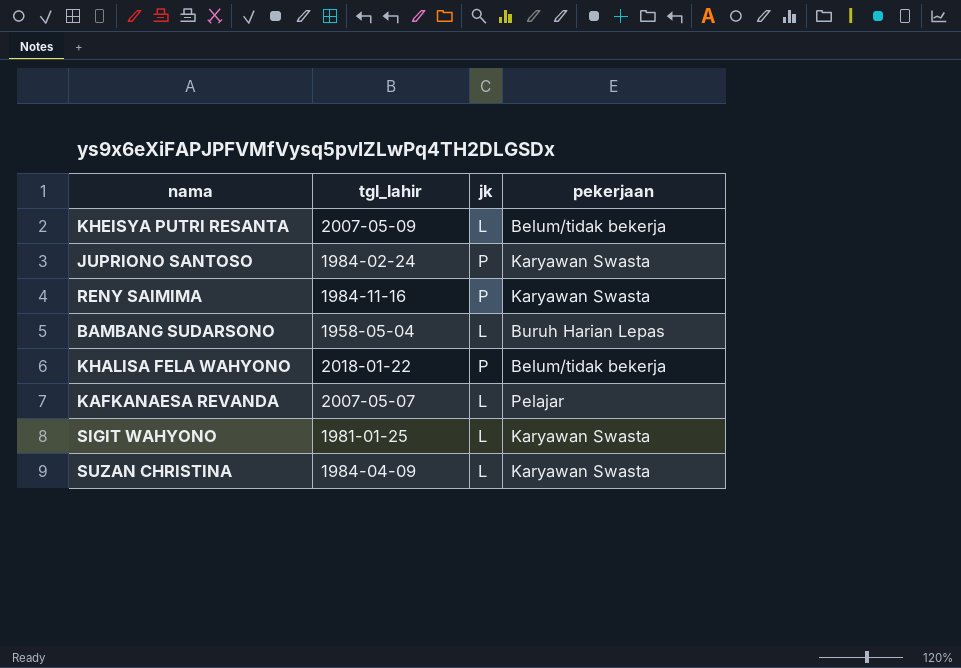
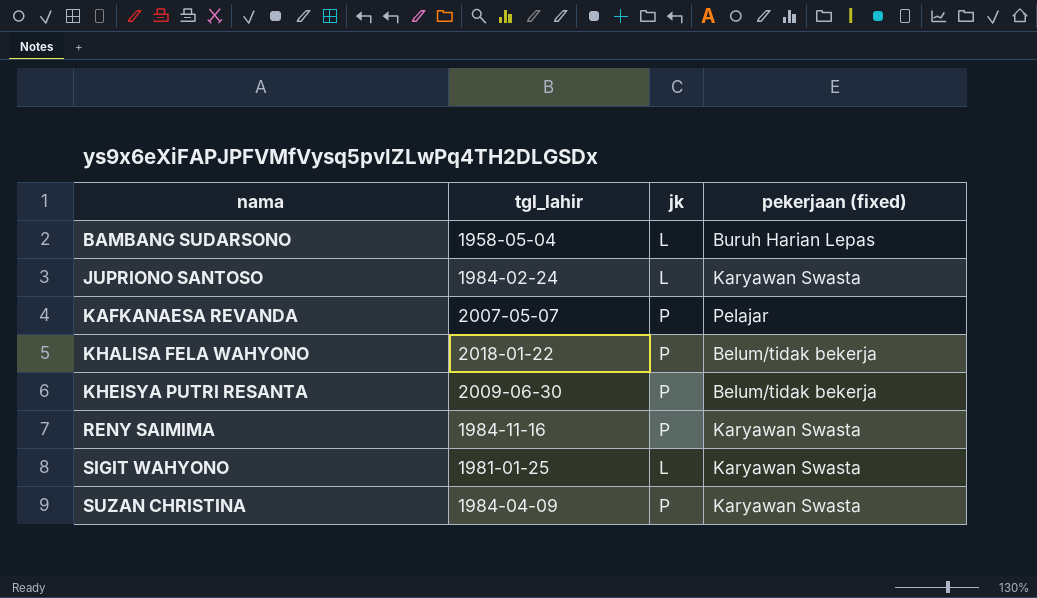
row order: none -> nama ascending
column name: pekerjaan -> pekerjaan (fixed)
JUPRIONO SANTOSO | jk: P -> L
KAFKANAESA REVANDA | jk: L -> P
KHEISYA PUTRI RESANTA | tgl_lahir: 2007-05-09 -> 2009-06-30
KHEISYA PUTRI RESANTA | jk: L -> P
SUZAN CHRISTINA | jk: L -> P

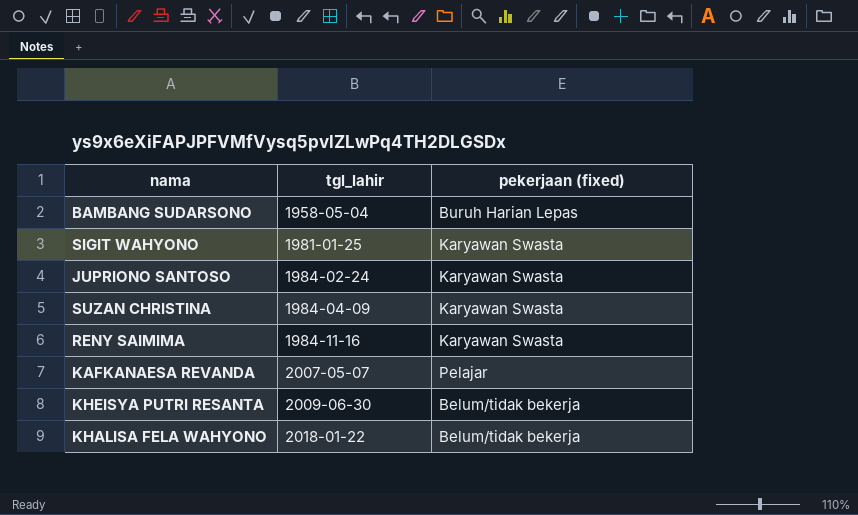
row order: nama ascending -> tgl_lahir ascending
column jk | position: 3 -> none

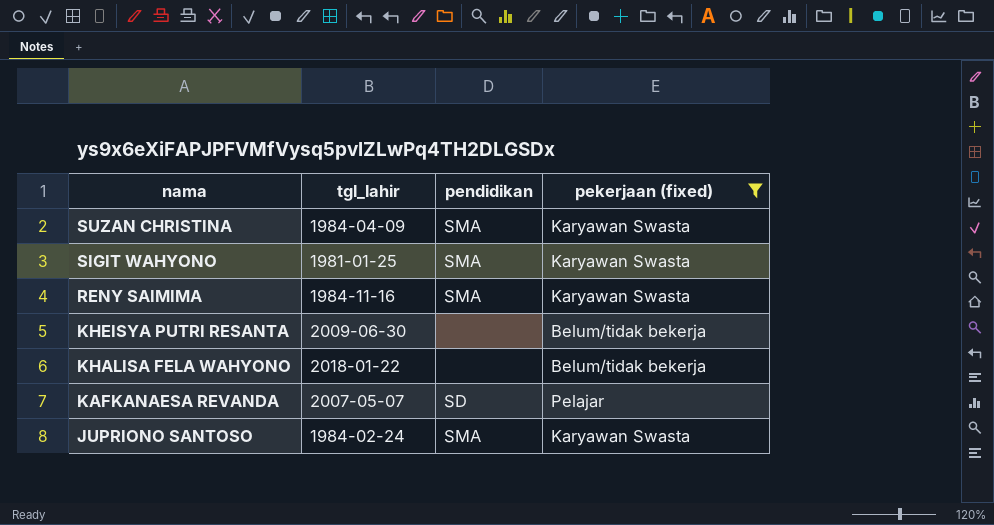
filter: none -> pekerjaan (fixed) != Buruh Harian Lepas
row order: tgl_lahir ascending -> nama descending
column pendidikan | position: none -> 3

